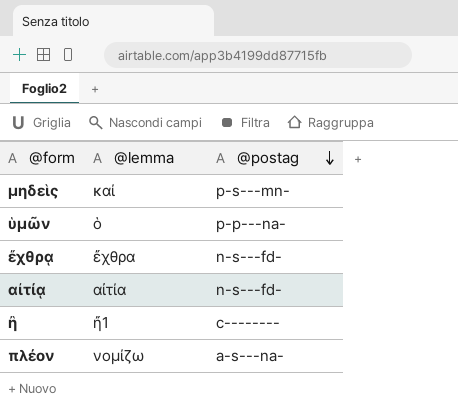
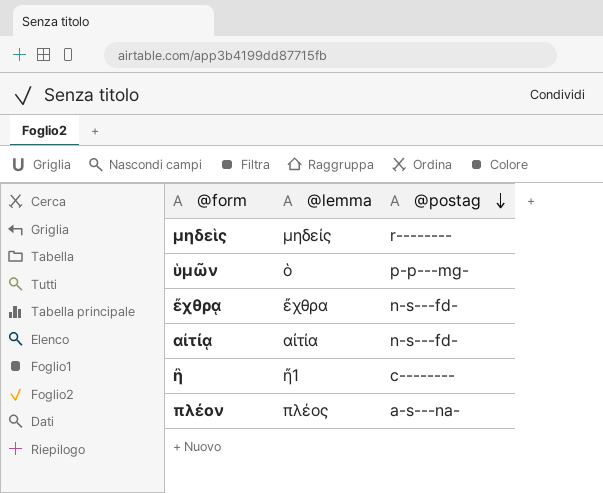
μηδεὶς | @lemma: καί -> μηδείς
μηδεὶς | @postag: p-s---mn- -> r--------
ὑμῶν | @postag: p-p---na- -> p-p---mg-
πλέον | @lemma: νομίζω -> πλέος

